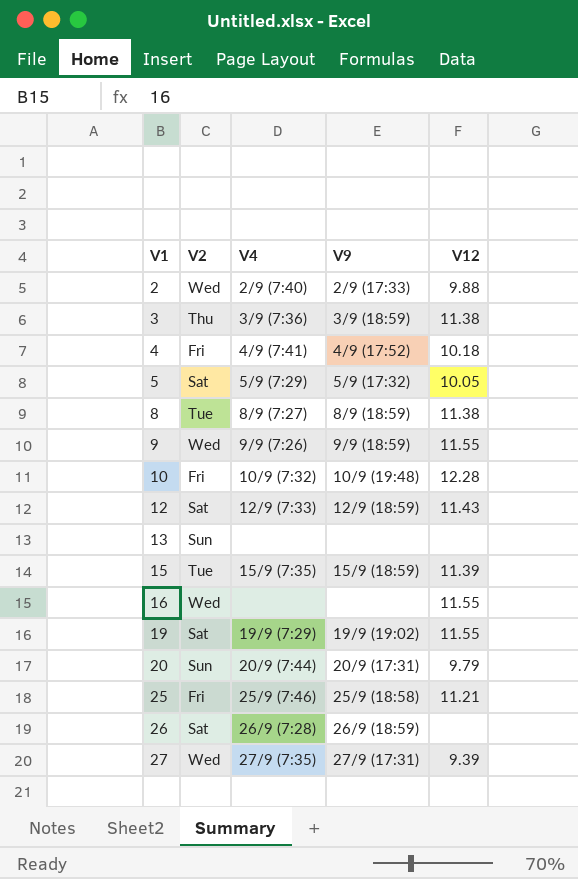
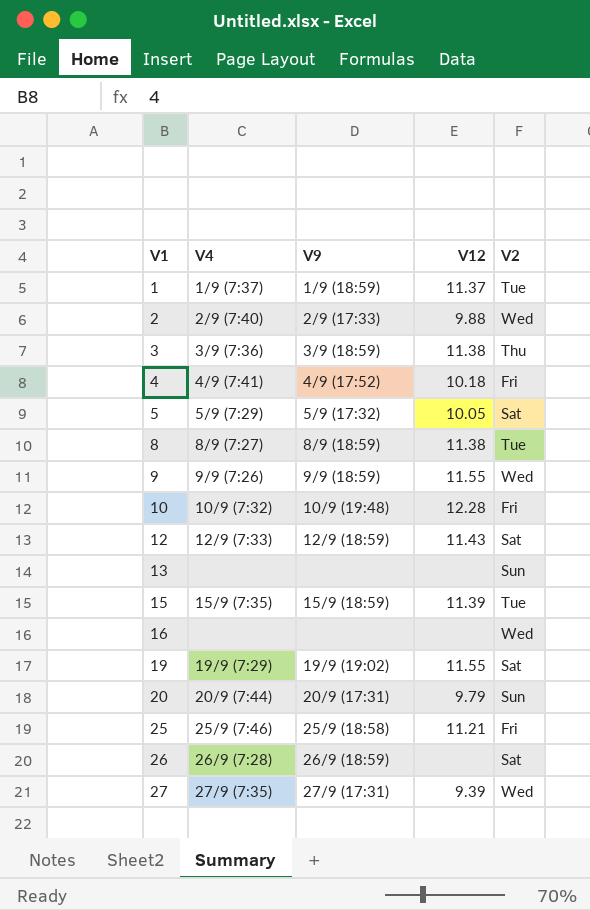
column V2 | position: 2 -> 5
row 1: none -> 1/9 (7:37) | 1/9 (18:59) | 11.37 | Tue
16 | V12: 11.55 -> none

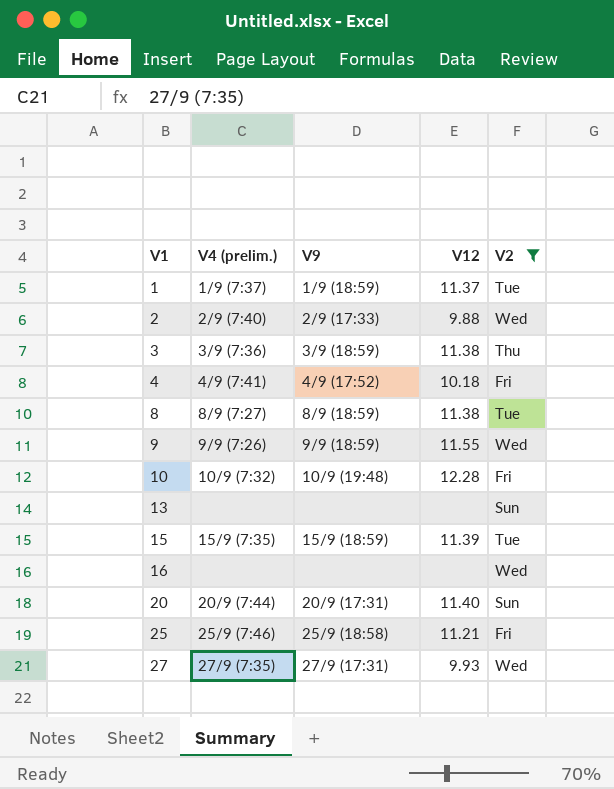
filter: none -> V2 != Sat
column name: V4 -> V4 (prelim.)
20 | V12: 9.79 -> 11.40
27 | V12: 9.39 -> 9.93

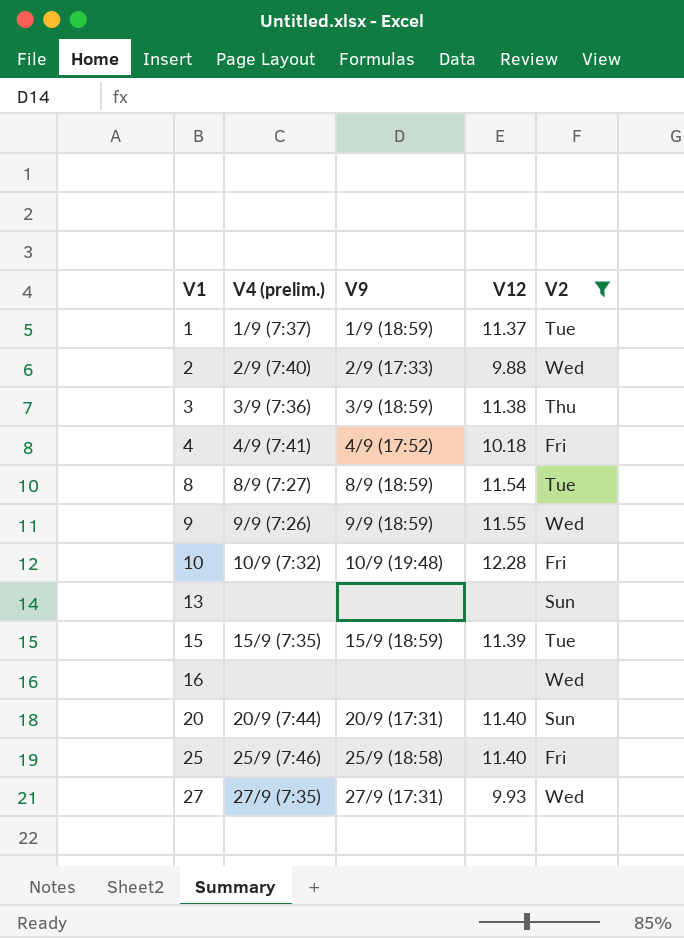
8 | V12: 11.38 -> 11.54
25 | V12: 11.21 -> 11.40

